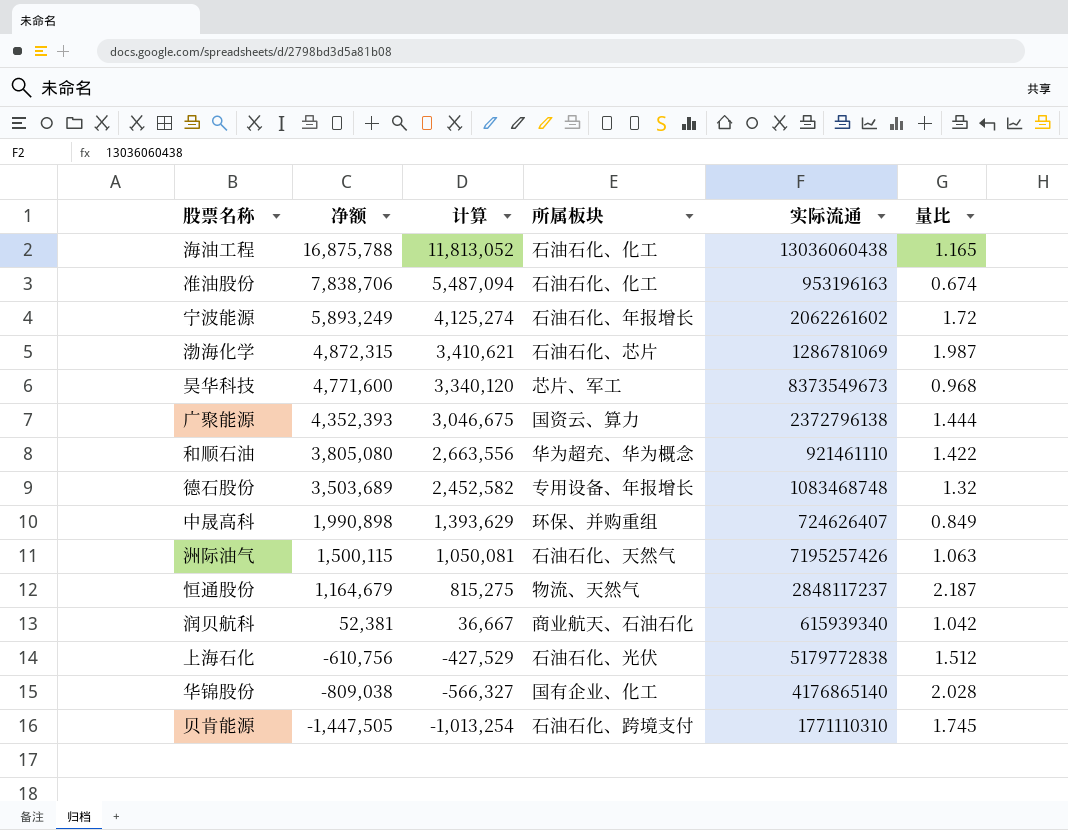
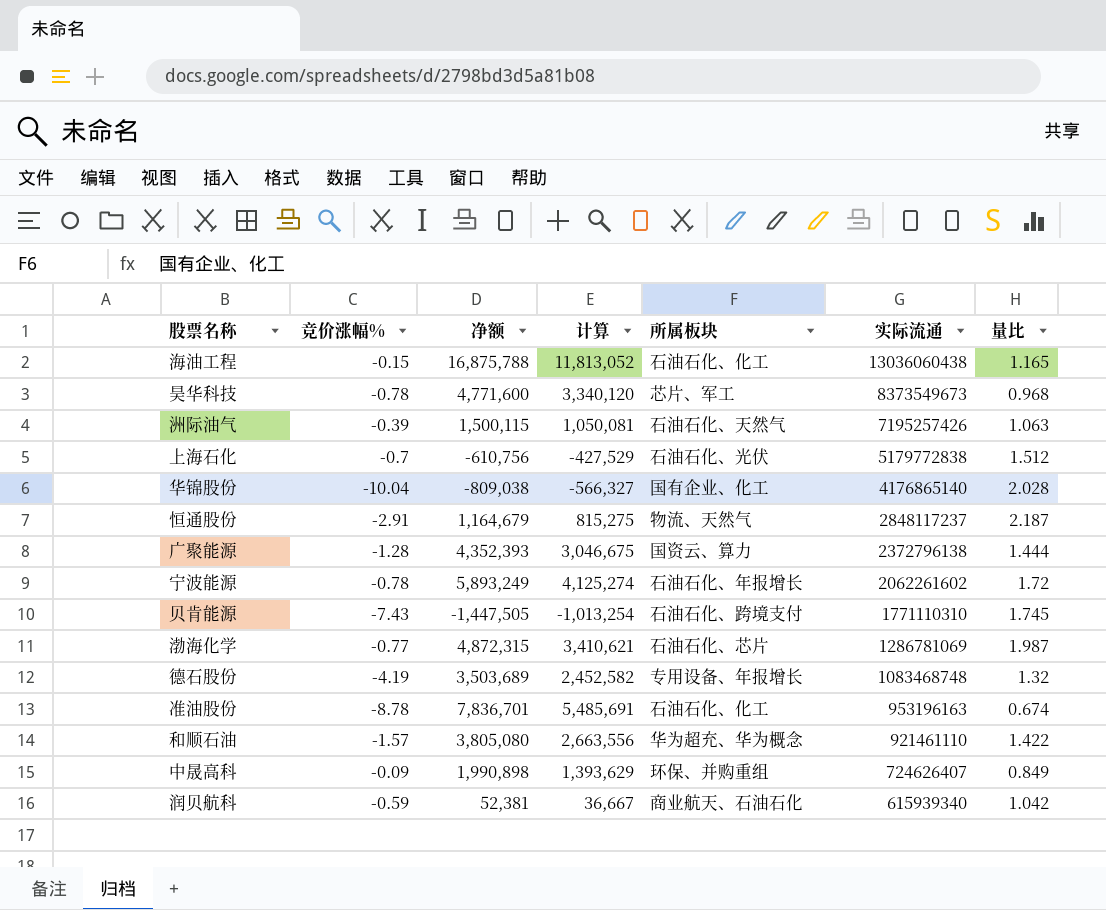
row order: 净额 descending -> 实际流通 descending
column 竞价涨幅% | position: none -> 2
准油股份 | 净额: 7,838,706 -> 7,836,701
准油股份 | 计算: 5,487,094 -> 5,485,691

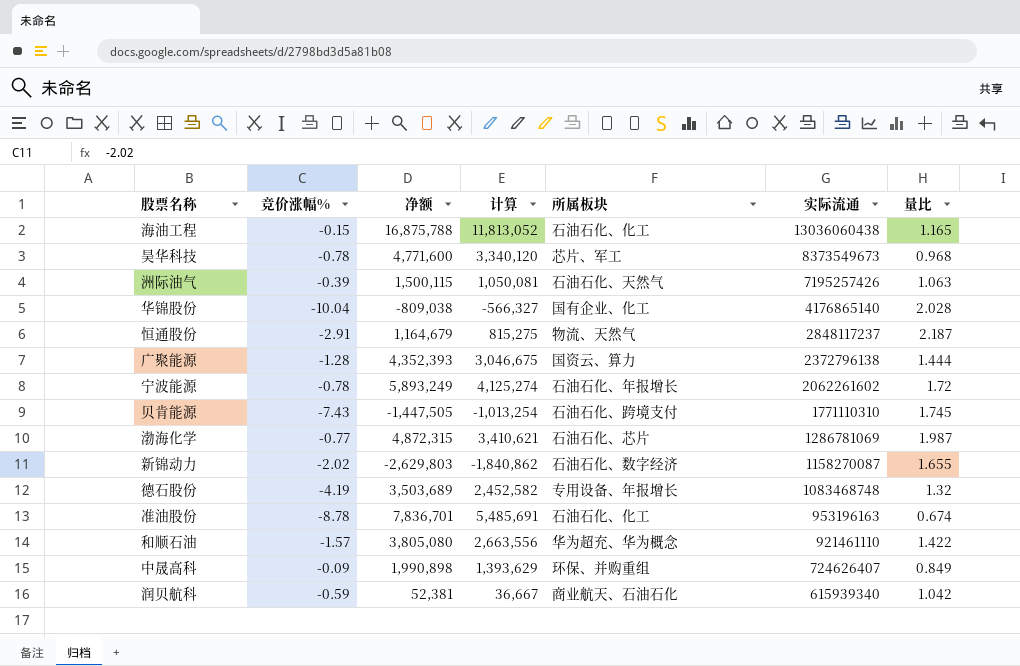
row 上海石化: -0.7 | -610,756 | -427,529 | 石油石化、光伏 | 5179772838 | 1.512 -> none
row 新锦动力: none -> -2.02 | -2,629,803 | -1,840,862 | 石油石化、数字经济 | 1158270087 | 1.655

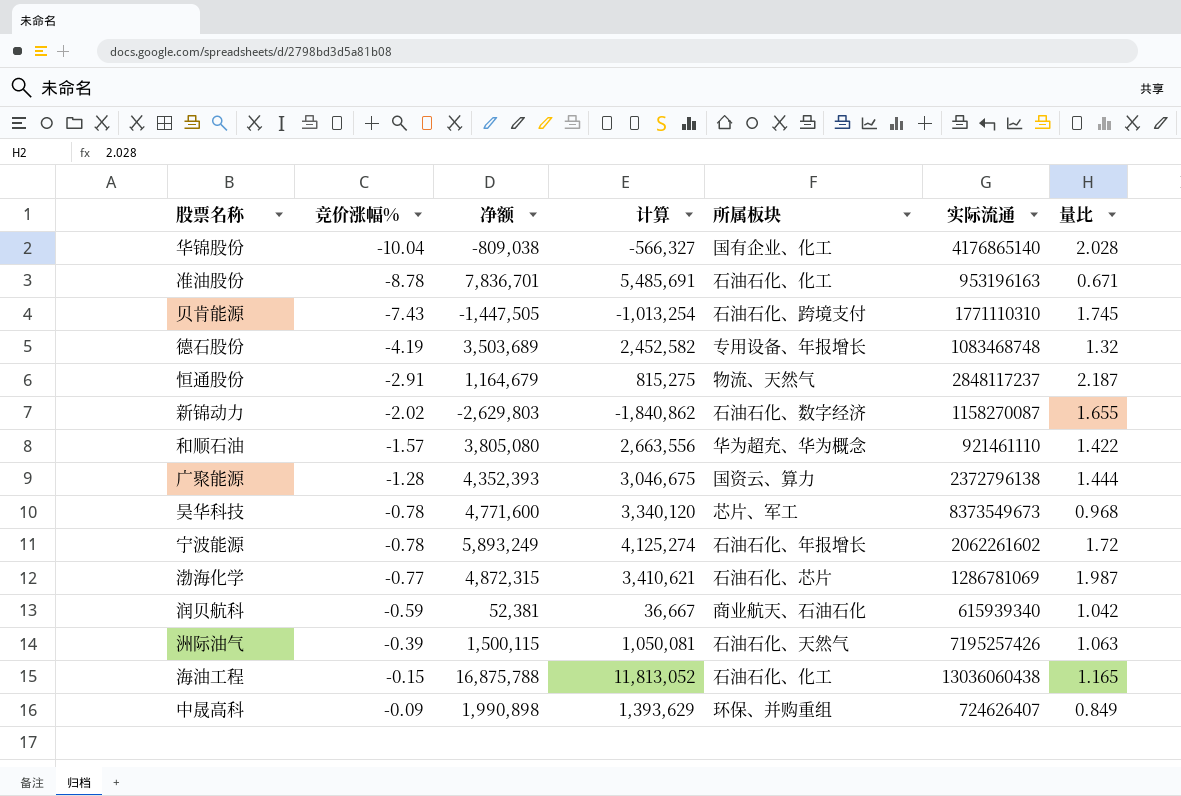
row order: 实际流通 descending -> 竞价涨幅% ascending
准油股份 | 量比: 0.674 -> 0.671

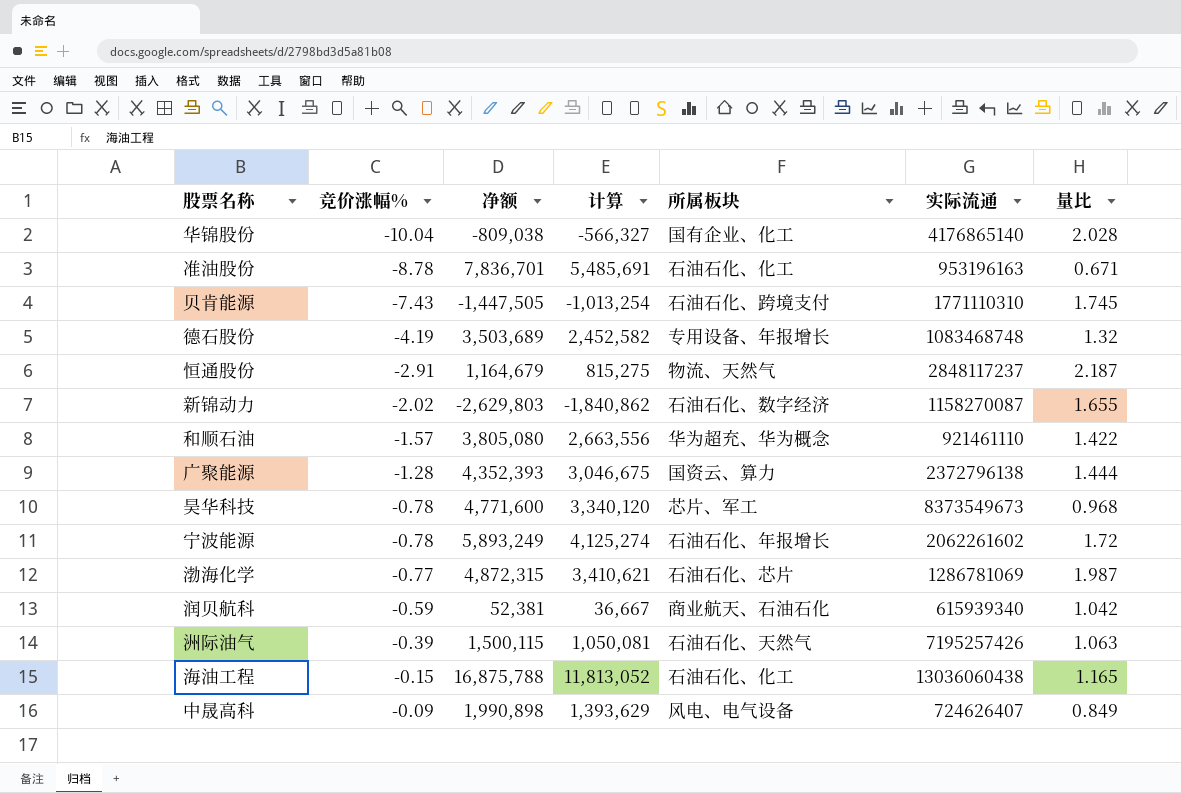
中晟高科 | 所属板块: 环保、并购重组 -> 风电、电气设备

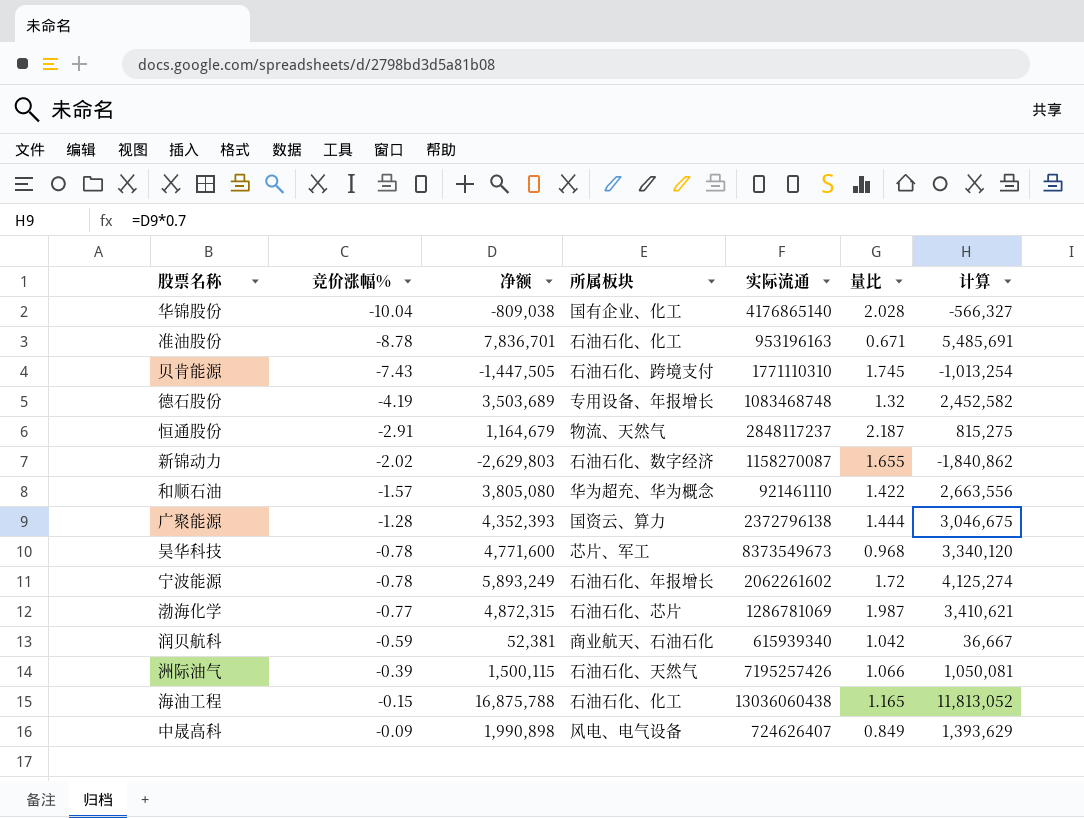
column 计算 | position: 4 -> 7
洲际油气 | 量比: 1.063 -> 1.066

